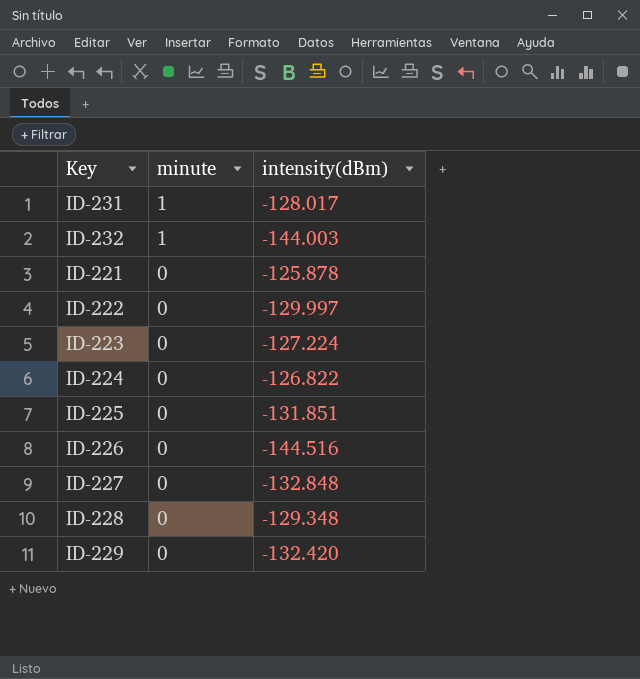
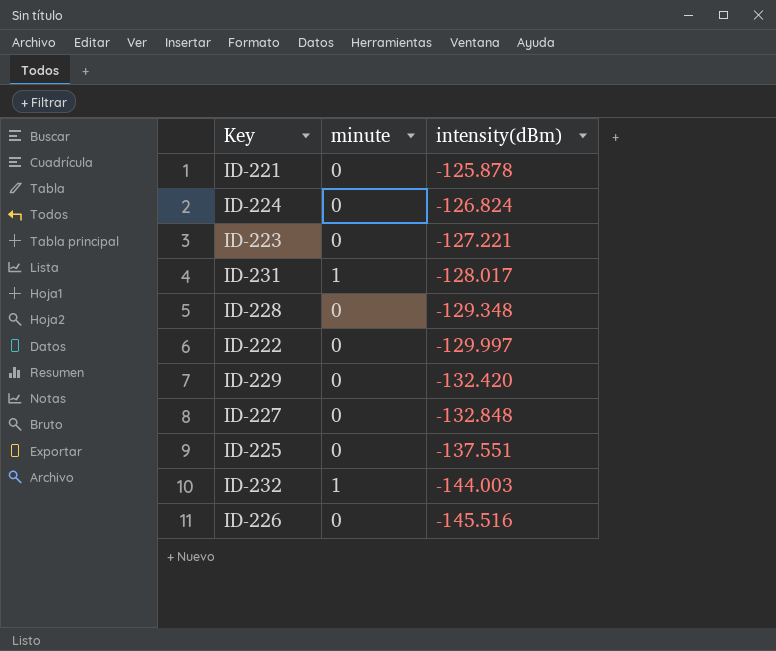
row order: minute descending -> intensity(dBm) descending
ID-224 | intensity(dBm): -126.822 -> -126.824
ID-223 | intensity(dBm): -127.224 -> -127.221
ID-225 | intensity(dBm): -131.851 -> -137.551
ID-226 | intensity(dBm): -144.516 -> -145.516

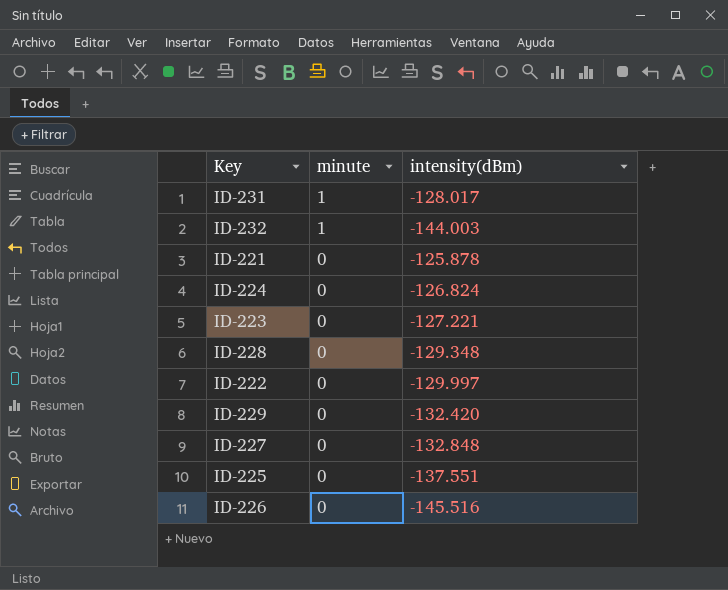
row order: intensity(dBm) descending -> minute descending

